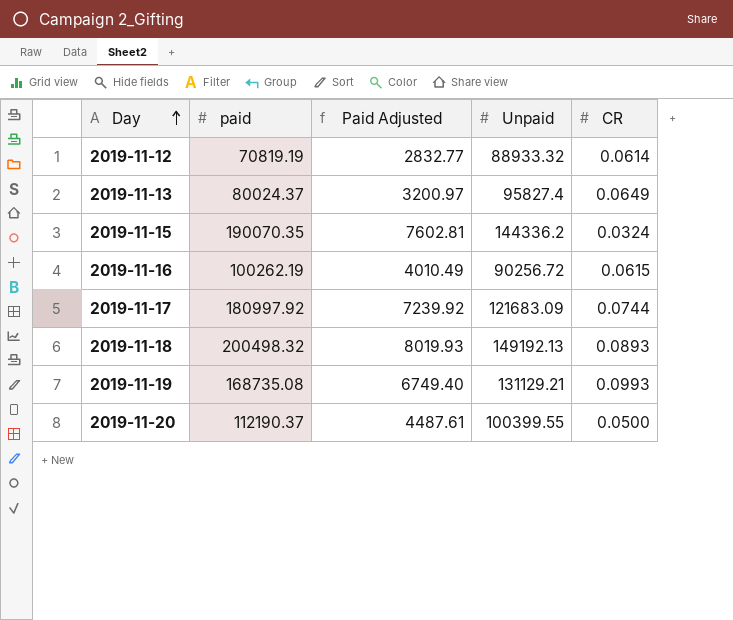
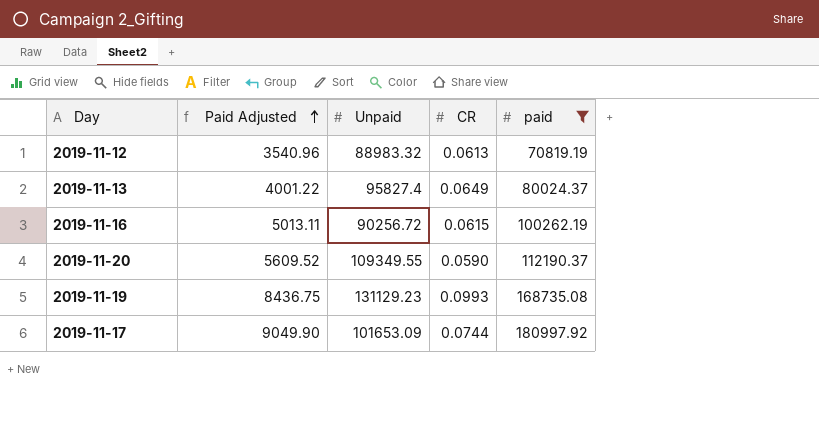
filter: none -> paid <= 180997.92
row order: Day ascending -> Paid Adjusted ascending
column Paid Adjusted | formula: [paid] * 0.04 -> [paid] * 0.05
column paid | position: 2 -> 5
2019-11-12 | Unpaid: 88933.32 -> 88983.32
2019-11-12 | CR: 0.0614 -> 0.0613
2019-11-20 | Unpaid: 100399.55 -> 109349.55
2019-11-20 | CR: 0.0500 -> 0.0590
2019-11-19 | Unpaid: 131129.21 -> 131129.23
2019-11-17 | Unpaid: 121683.09 -> 101653.09

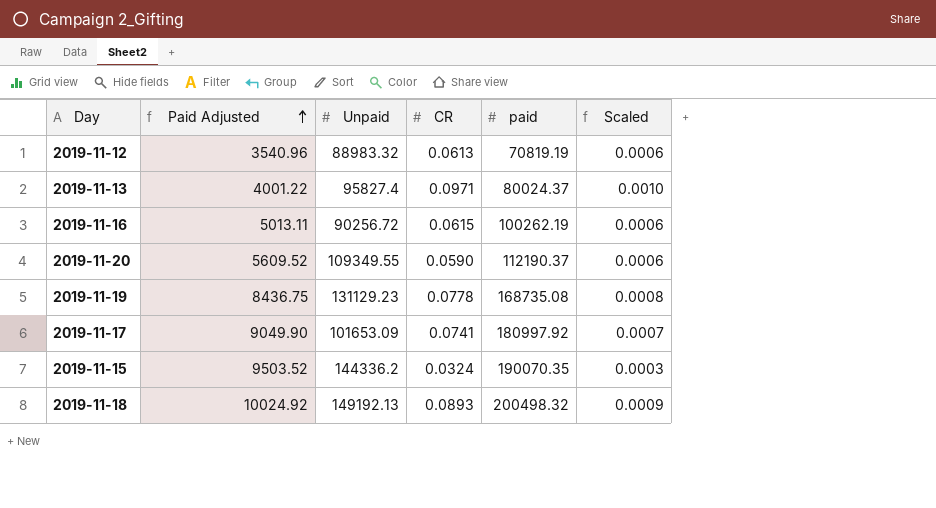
filter: paid <= 180997.92 -> none
column Scaled | formula: none -> [CR] * 0.01
2019-11-13 | CR: 0.0649 -> 0.0971
2019-11-19 | CR: 0.0993 -> 0.0778
2019-11-17 | CR: 0.0744 -> 0.0741

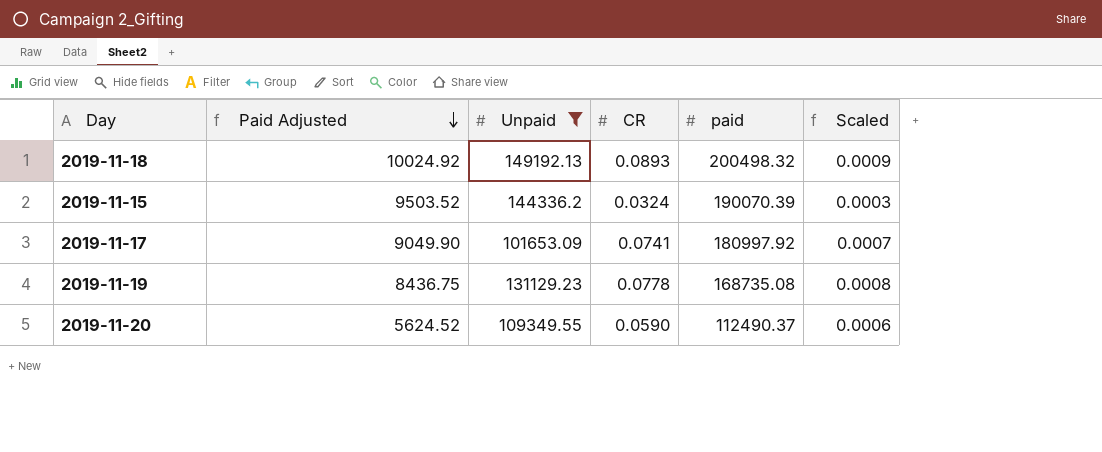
filter: none -> Unpaid >= 101653.09
row order: Paid Adjusted ascending -> Paid Adjusted descending
2019-11-15 | paid: 190070.35 -> 190070.39
2019-11-20 | Paid Adjusted: 5609.52 -> 5624.52
2019-11-20 | paid: 112190.37 -> 112490.37

